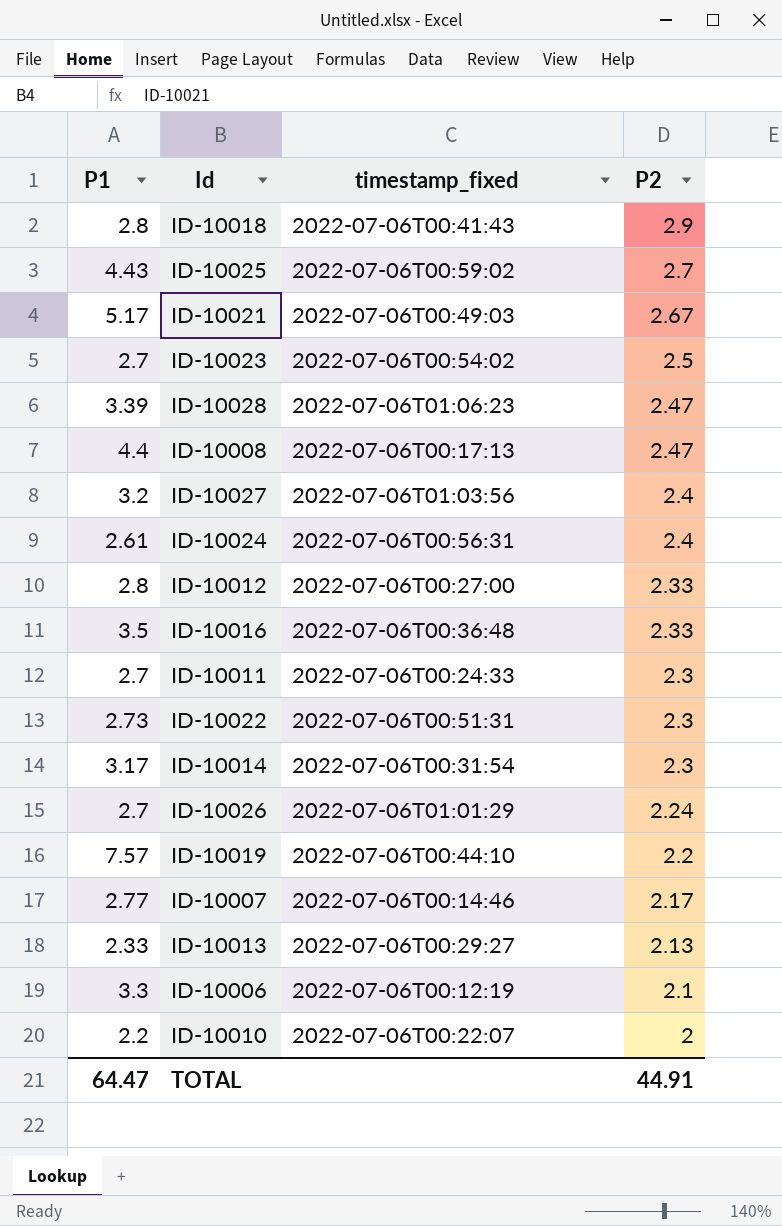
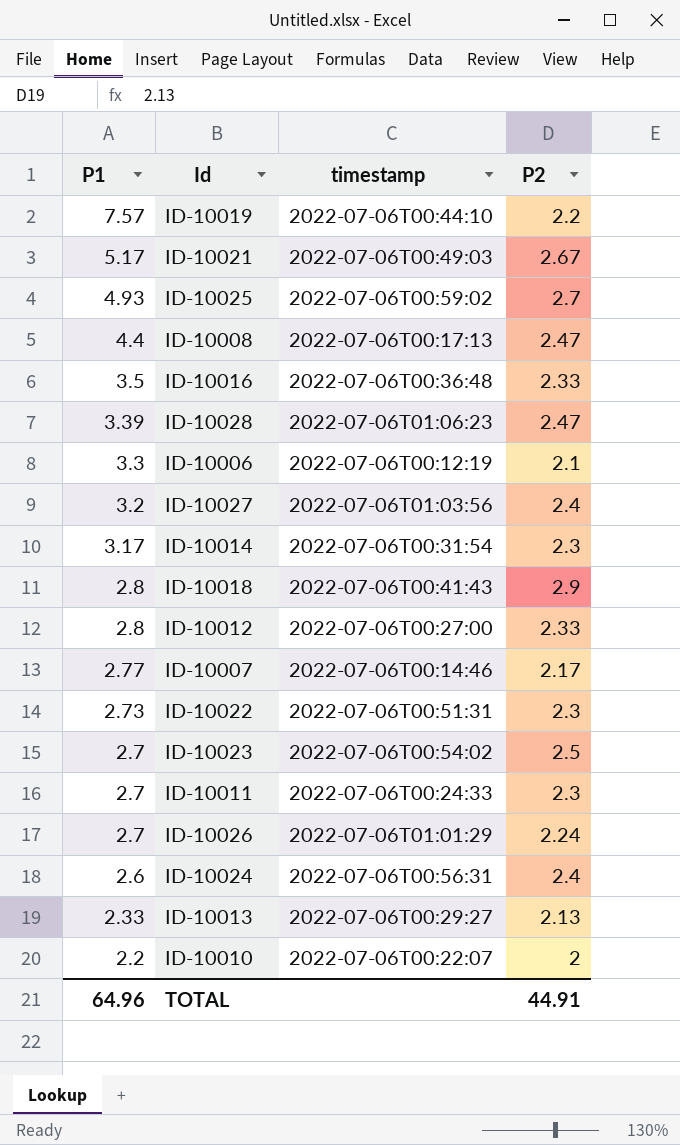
row order: P2 descending -> P1 descending
column name: timestamp_fixed -> timestamp
ID-10025 | P1: 4.43 -> 4.93
ID-10024 | P1: 2.61 -> 2.6
TOTAL | P1: 64.47 -> 64.96

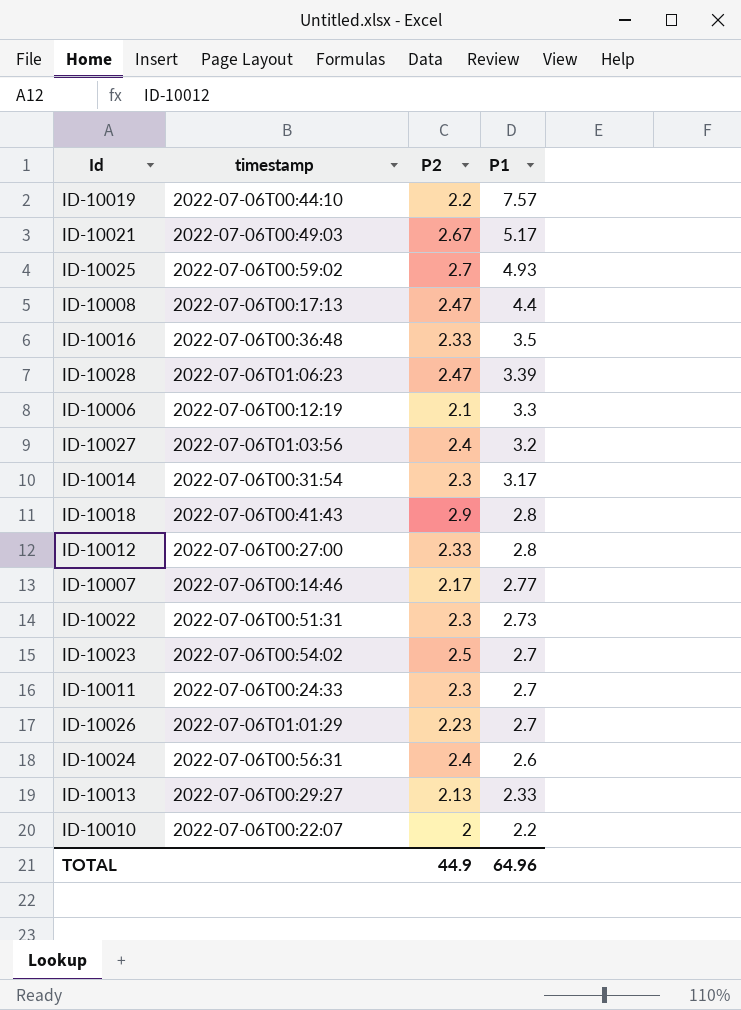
column P1 | position: 1 -> 4
ID-10026 | P2: 2.24 -> 2.23
TOTAL | P2: 44.91 -> 44.9

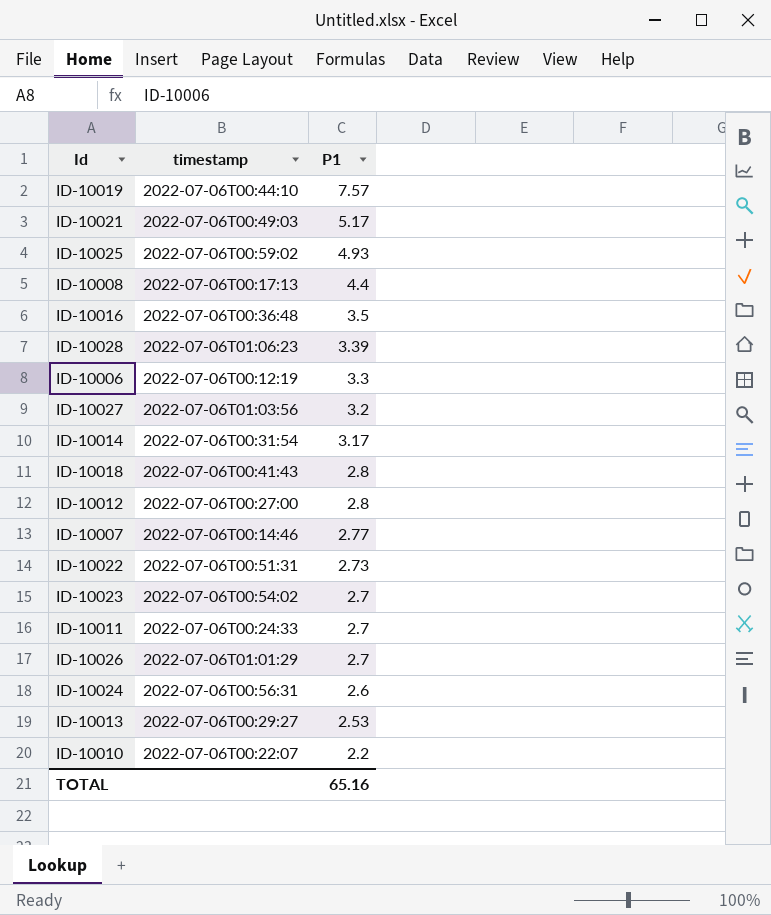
column P2 | position: 3 -> none
ID-10013 | P1: 2.33 -> 2.53
TOTAL | P1: 64.96 -> 65.16

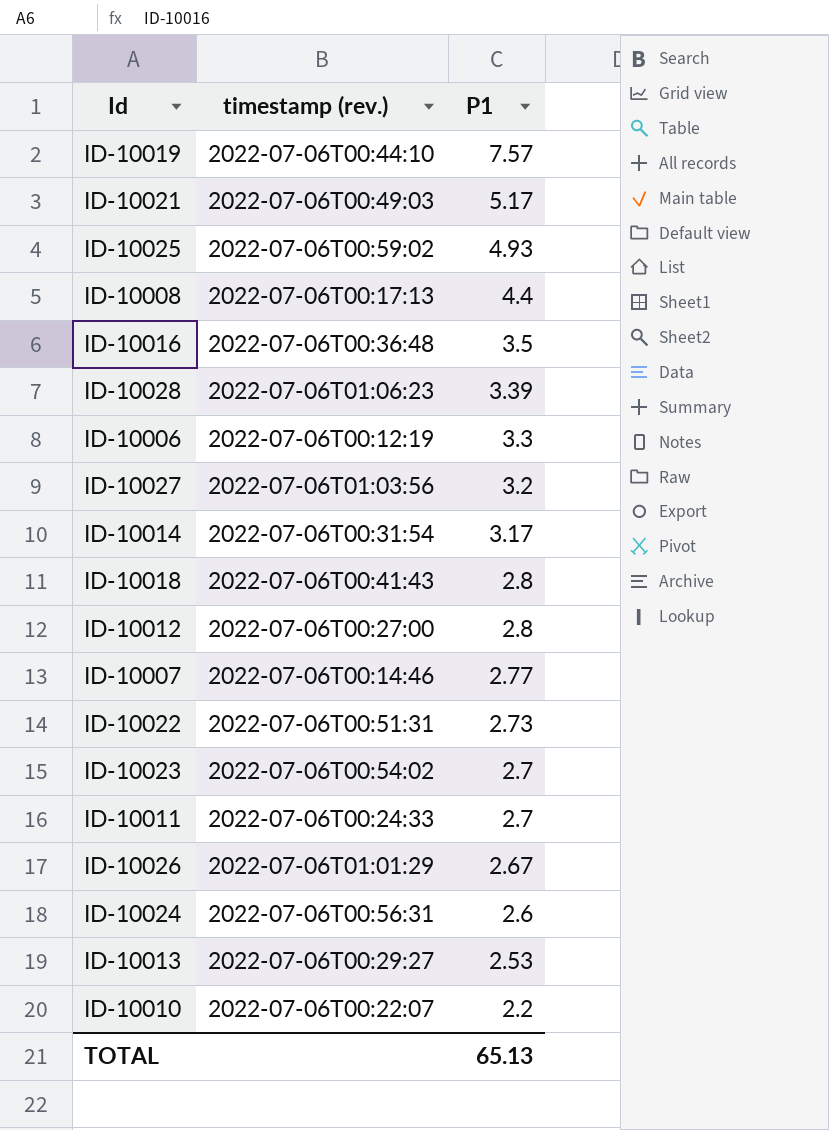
column name: timestamp -> timestamp (rev.)
ID-10026 | P1: 2.7 -> 2.67
TOTAL | P1: 65.16 -> 65.13

